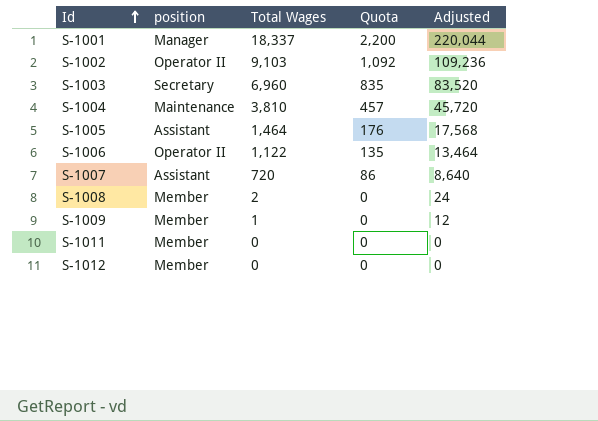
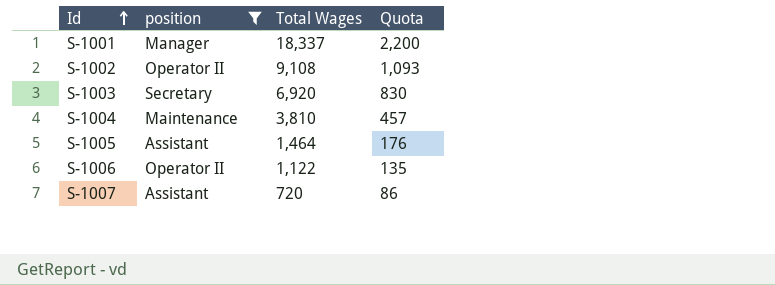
filter: none -> position != Member
column Adjusted | formula: [Total Wages] * 12 -> none
S-1002 | Total Wages: 9,103 -> 9,108
S-1002 | Quota: 1,092 -> 1,093
S-1003 | Total Wages: 6,960 -> 6,920
S-1003 | Quota: 835 -> 830

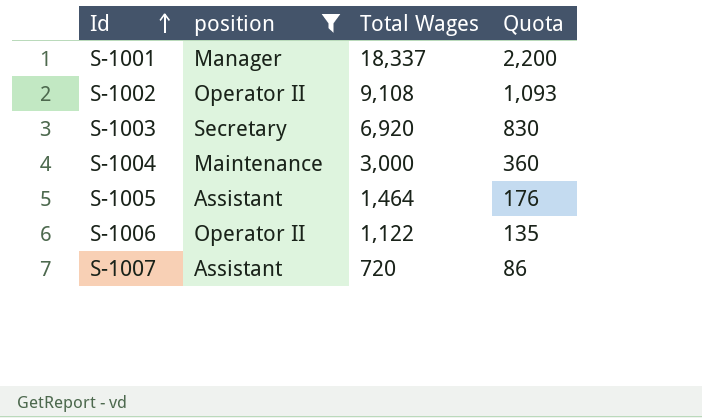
S-1004 | Total Wages: 3,810 -> 3,000
S-1004 | Quota: 457 -> 360

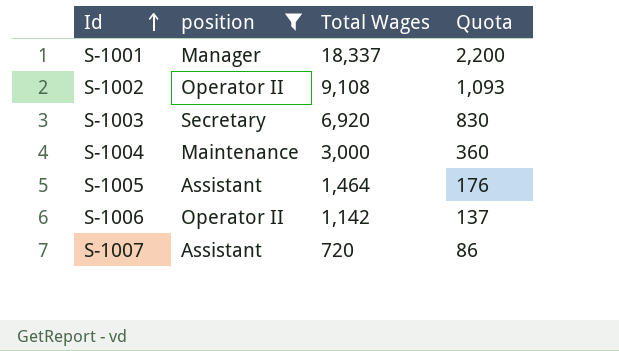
S-1006 | Total Wages: 1,122 -> 1,142
S-1006 | Quota: 135 -> 137

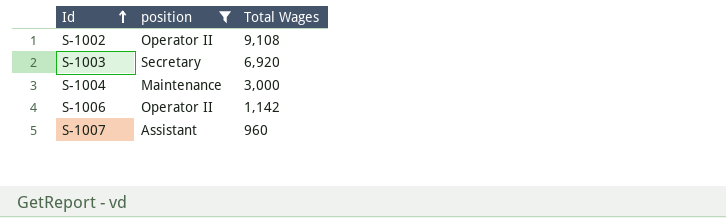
column Quota | formula: [Total Wages] * 0.12 -> none
row S-1001: Manager | 18,337 | 2,200 -> none
row S-1005: Assistant | 1,464 | 176 -> none
S-1007 | Total Wages: 720 -> 960

